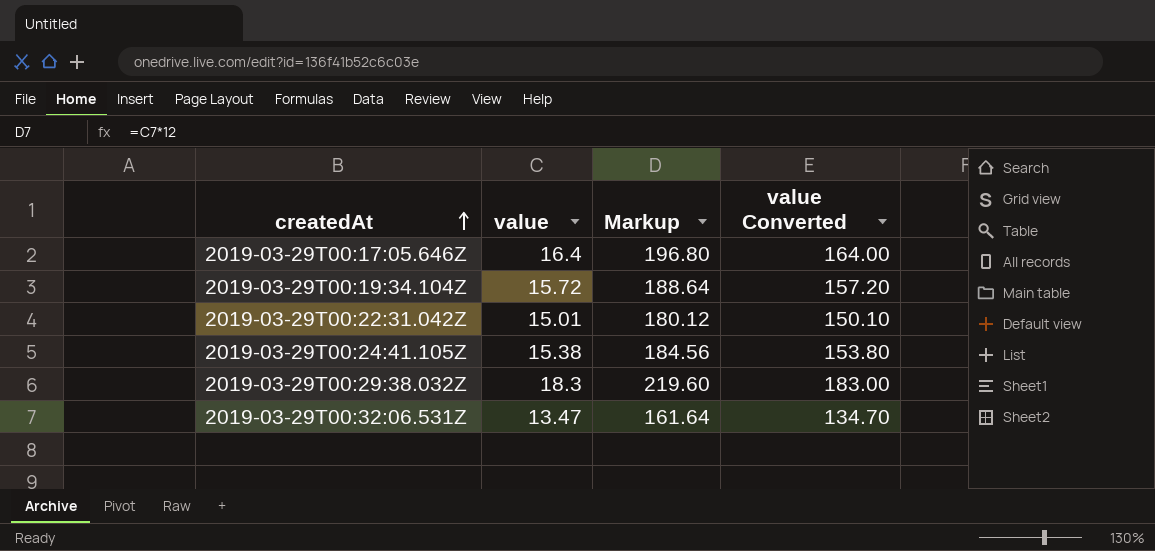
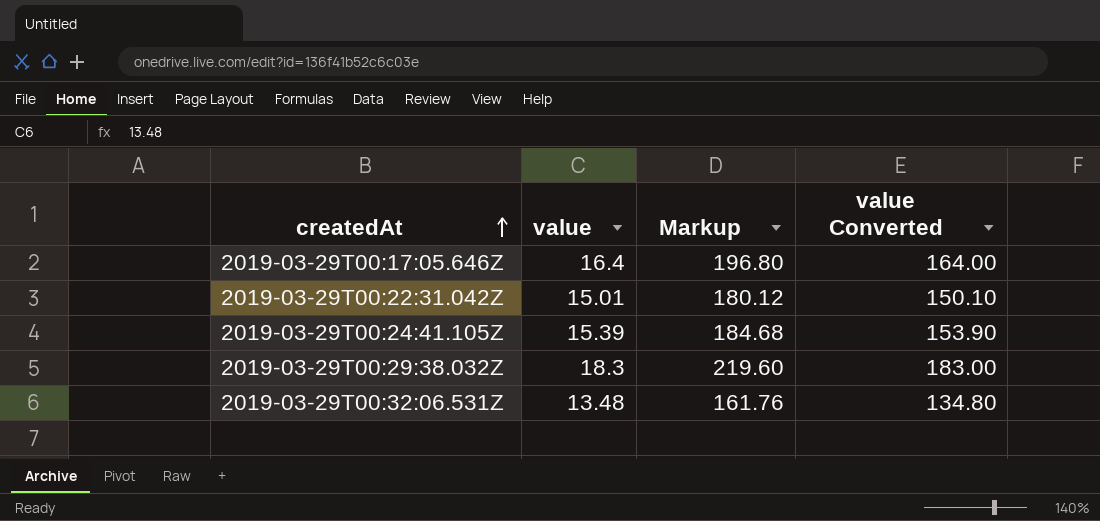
row 2019-03-29T00:19:34.104Z: 15.72 | 188.64 | 157.20 -> none
2019-03-29T00:24:41.105Z | value: 15.38 -> 15.39
2019-03-29T00:24:41.105Z | Markup: 184.56 -> 184.68
2019-03-29T00:24:41.105Z | value Converted: 153.80 -> 153.90
2019-03-29T00:32:06.531Z | value: 13.47 -> 13.48
2019-03-29T00:32:06.531Z | Markup: 161.64 -> 161.76
2019-03-29T00:32:06.531Z | value Converted: 134.70 -> 134.80

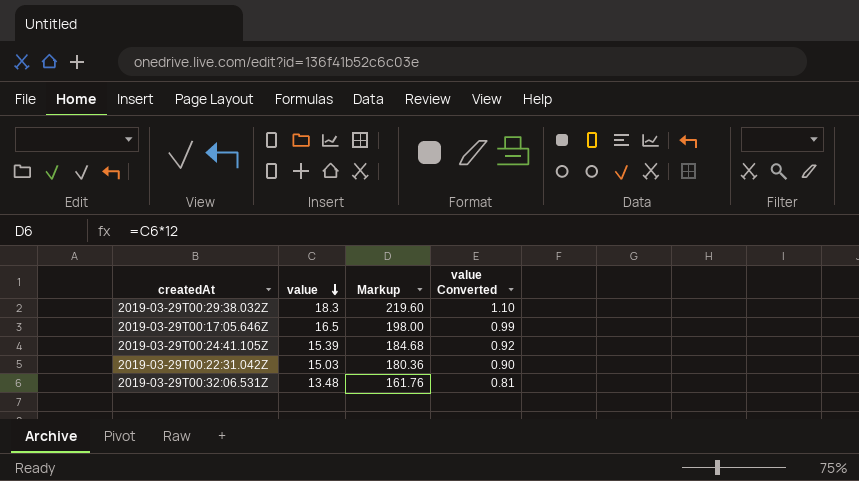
row order: createdAt ascending -> value descending
column value Converted | formula: [value] * 10 -> [value] * 0.06
2019-03-29T00:17:05.646Z | value: 16.4 -> 16.5
2019-03-29T00:17:05.646Z | Markup: 196.80 -> 198.00
2019-03-29T00:22:31.042Z | value: 15.01 -> 15.03
2019-03-29T00:22:31.042Z | Markup: 180.12 -> 180.36

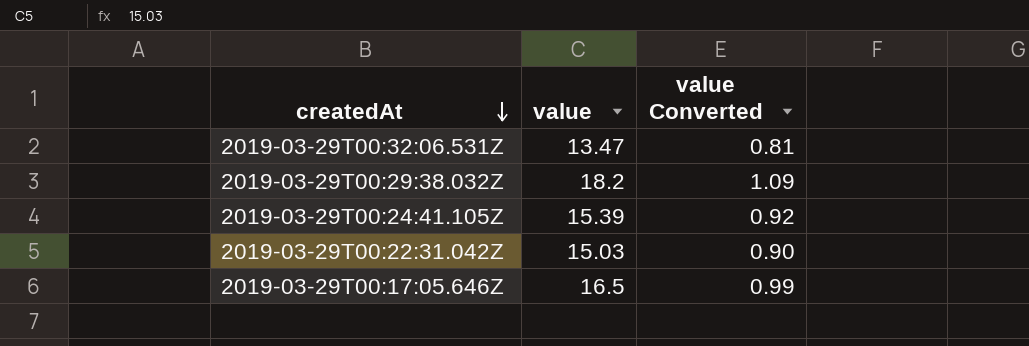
row order: value descending -> createdAt descending
column Markup | formula: [value] * 12 -> none
2019-03-29T00:32:06.531Z | value: 13.48 -> 13.47
2019-03-29T00:29:38.032Z | value: 18.3 -> 18.2
2019-03-29T00:29:38.032Z | value Converted: 1.10 -> 1.09

